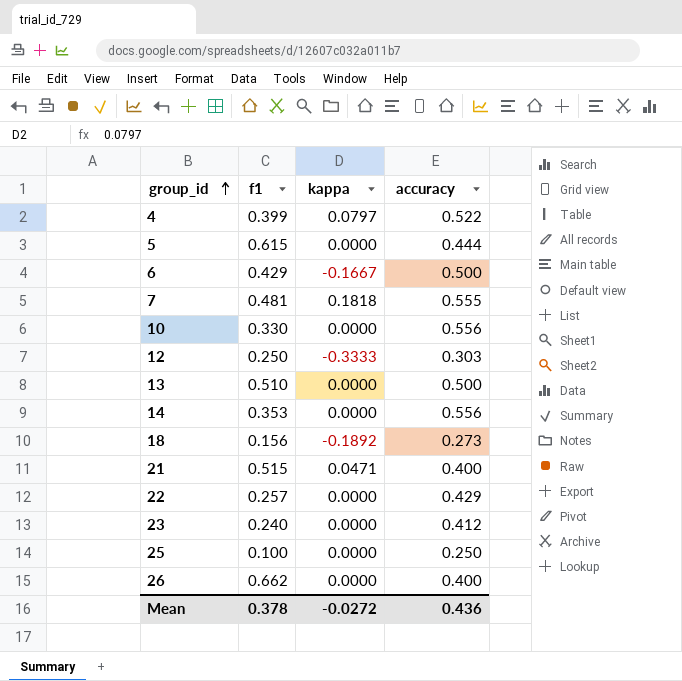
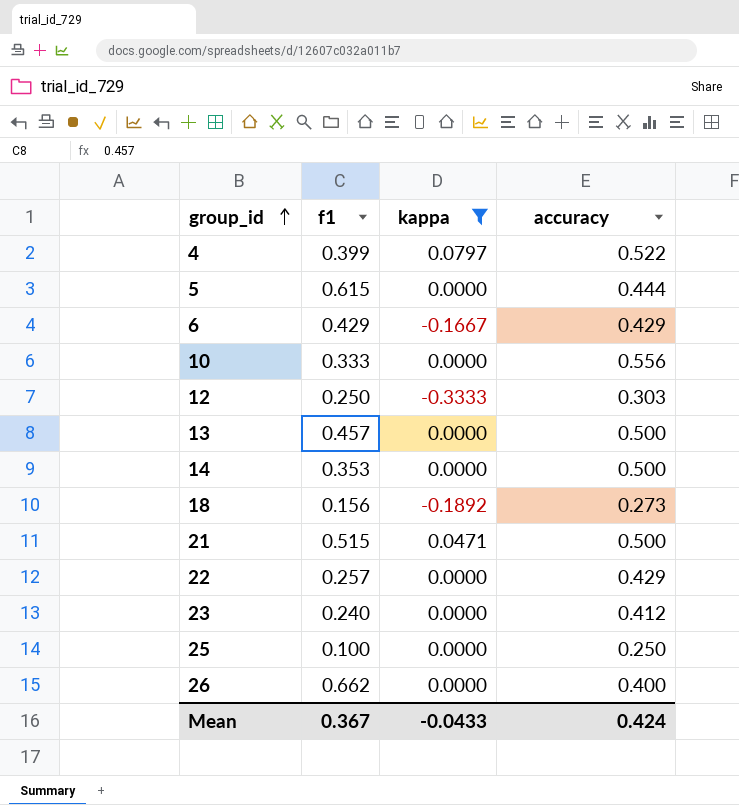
filter: none -> kappa != 0.1818
6 | accuracy: 0.500 -> 0.429
10 | f1: 0.330 -> 0.333
13 | f1: 0.510 -> 0.457
14 | accuracy: 0.556 -> 0.500
21 | accuracy: 0.400 -> 0.500
Mean | f1: 0.378 -> 0.367
Mean | kappa: -0.0272 -> -0.0433
Mean | accuracy: 0.436 -> 0.424

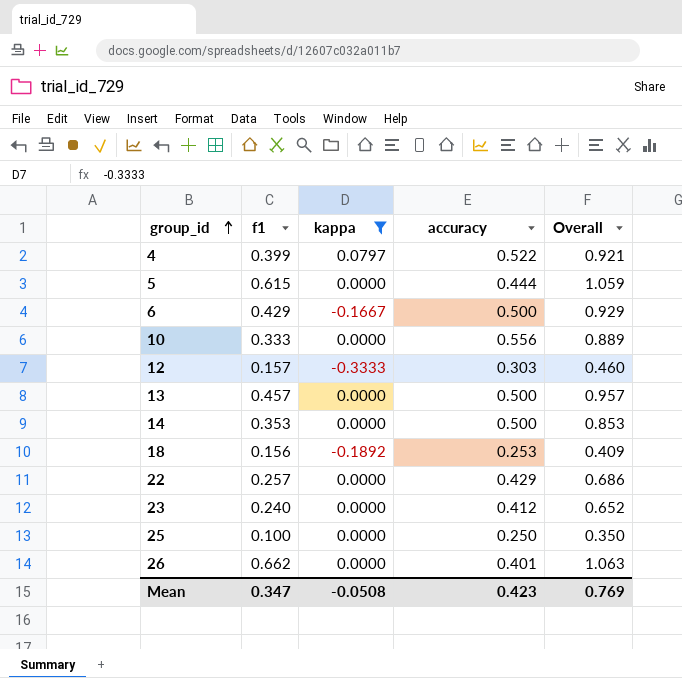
column Overall | formula: none -> [f1] + [accuracy]
row 21: 0.515 | 0.0471 | 0.500 -> none
6 | accuracy: 0.429 -> 0.500
12 | f1: 0.250 -> 0.157
18 | accuracy: 0.273 -> 0.253
26 | accuracy: 0.400 -> 0.401
Mean | f1: 0.367 -> 0.347
Mean | kappa: -0.0433 -> -0.0508
Mean | accuracy: 0.424 -> 0.423

